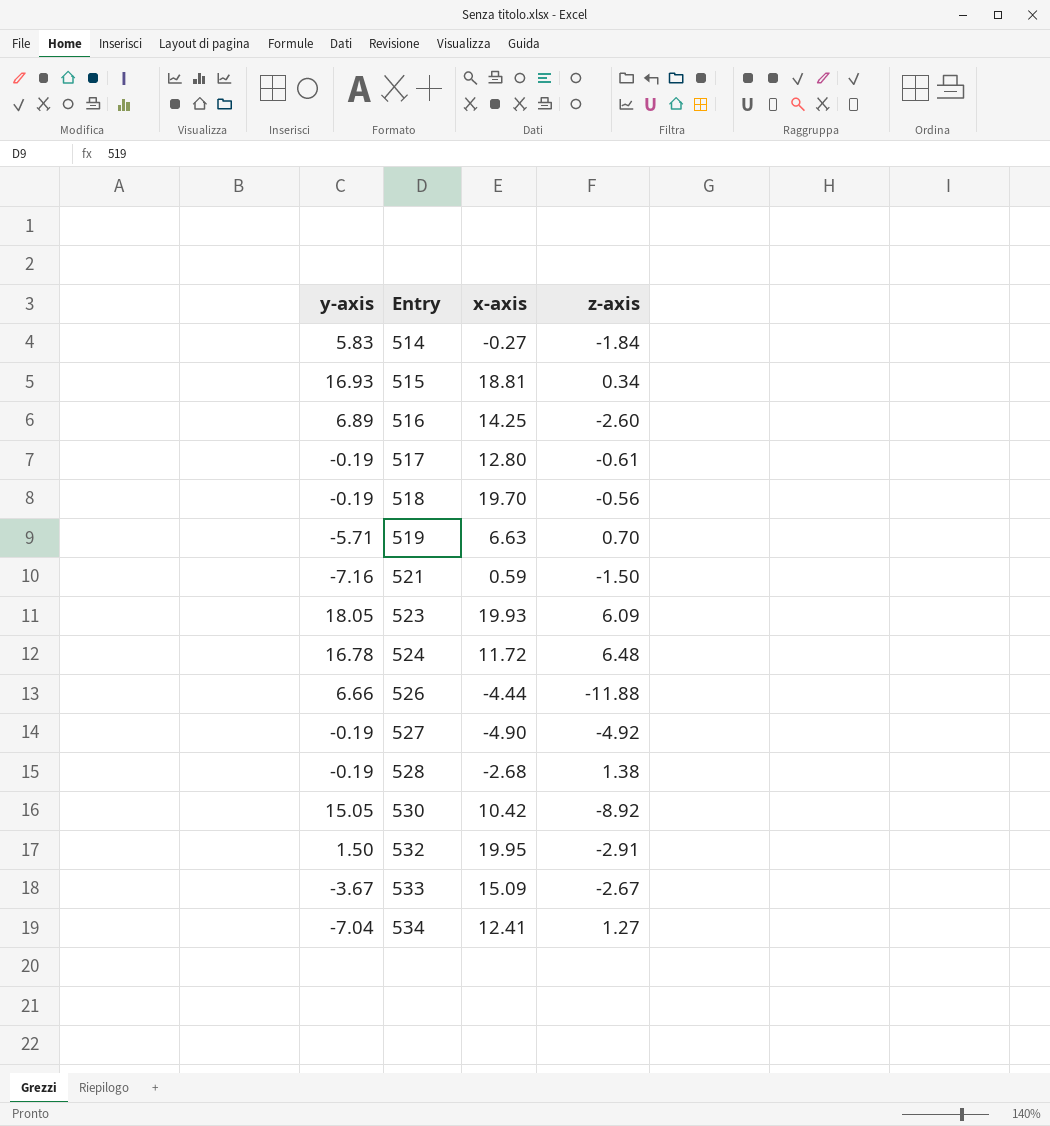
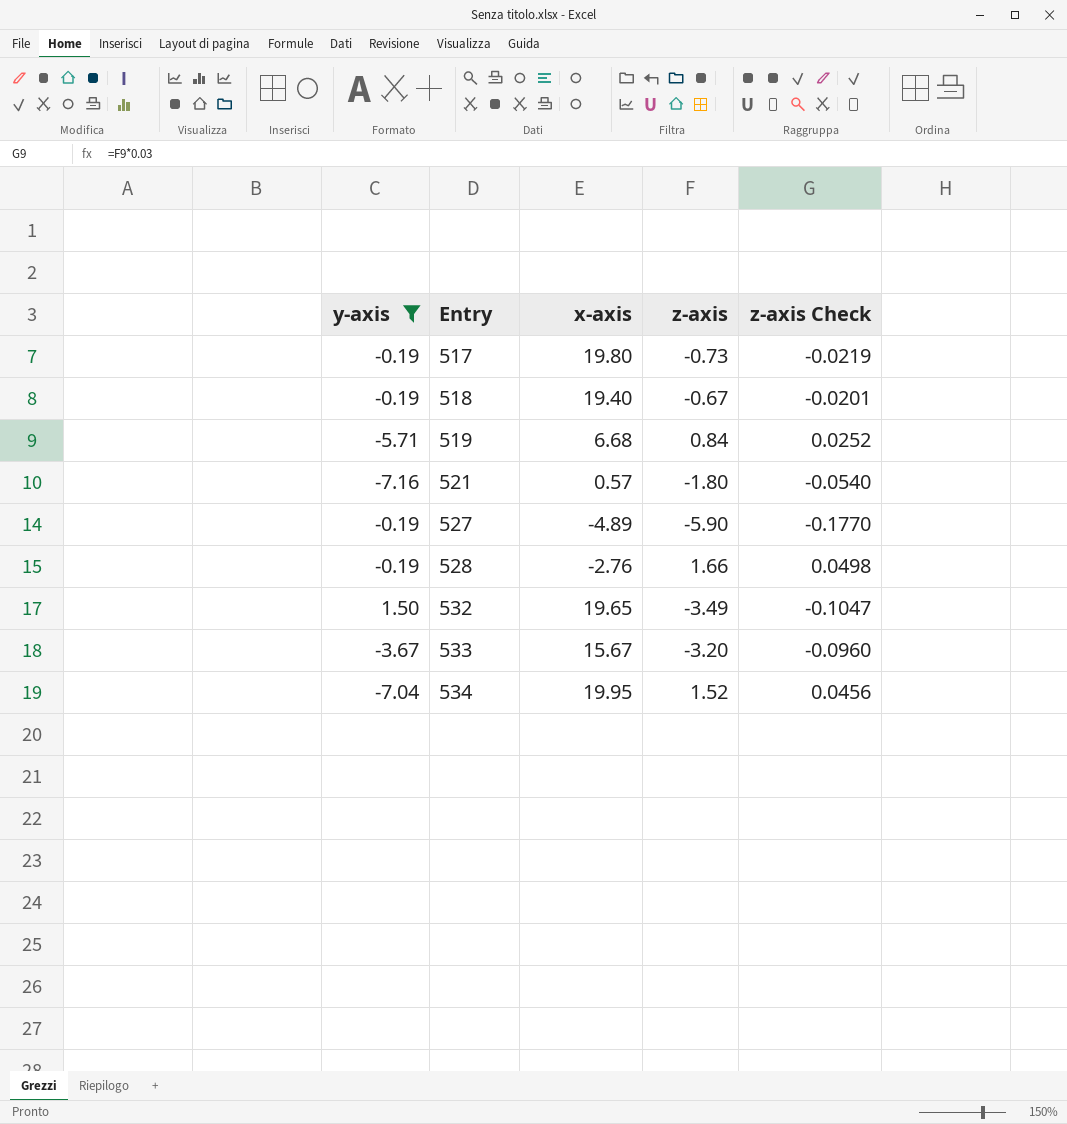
filter: none -> y-axis <= 1.50
column z-axis Check | formula: none -> [z-axis] * 0.03
517 | x-axis: 12.80 -> 19.80
517 | z-axis: -0.61 -> -0.73
518 | x-axis: 19.70 -> 19.40
518 | z-axis: -0.56 -> -0.67
519 | x-axis: 6.63 -> 6.68
519 | z-axis: 0.70 -> 0.84
521 | x-axis: 0.59 -> 0.57
521 | z-axis: -1.50 -> -1.80
527 | x-axis: -4.90 -> -4.89
527 | z-axis: -4.92 -> -5.90
528 | x-axis: -2.68 -> -2.76
528 | z-axis: 1.38 -> 1.66
532 | x-axis: 19.95 -> 19.65
532 | z-axis: -2.91 -> -3.49
533 | x-axis: 15.09 -> 15.67
533 | z-axis: -2.67 -> -3.20
534 | x-axis: 12.41 -> 19.95
534 | z-axis: 1.27 -> 1.52

